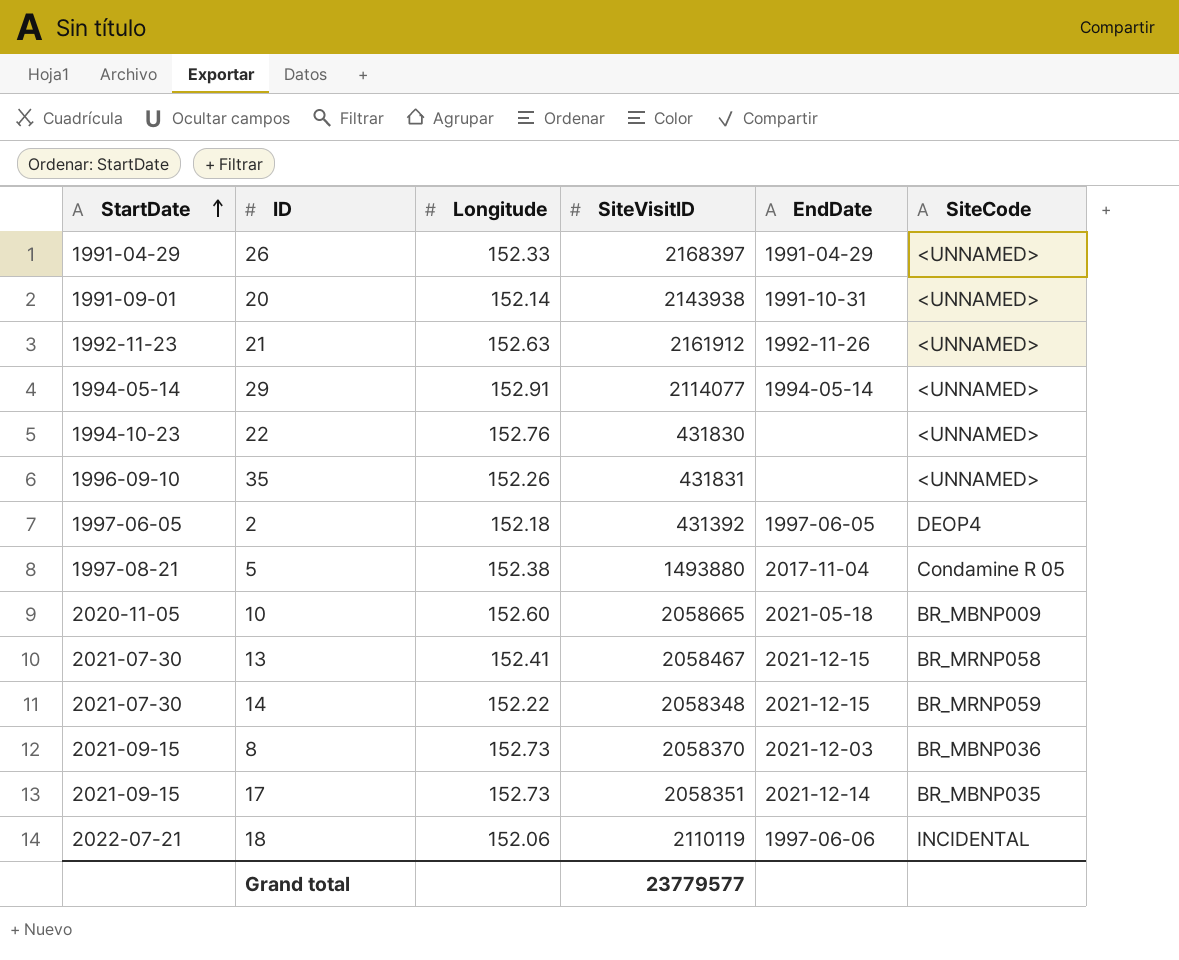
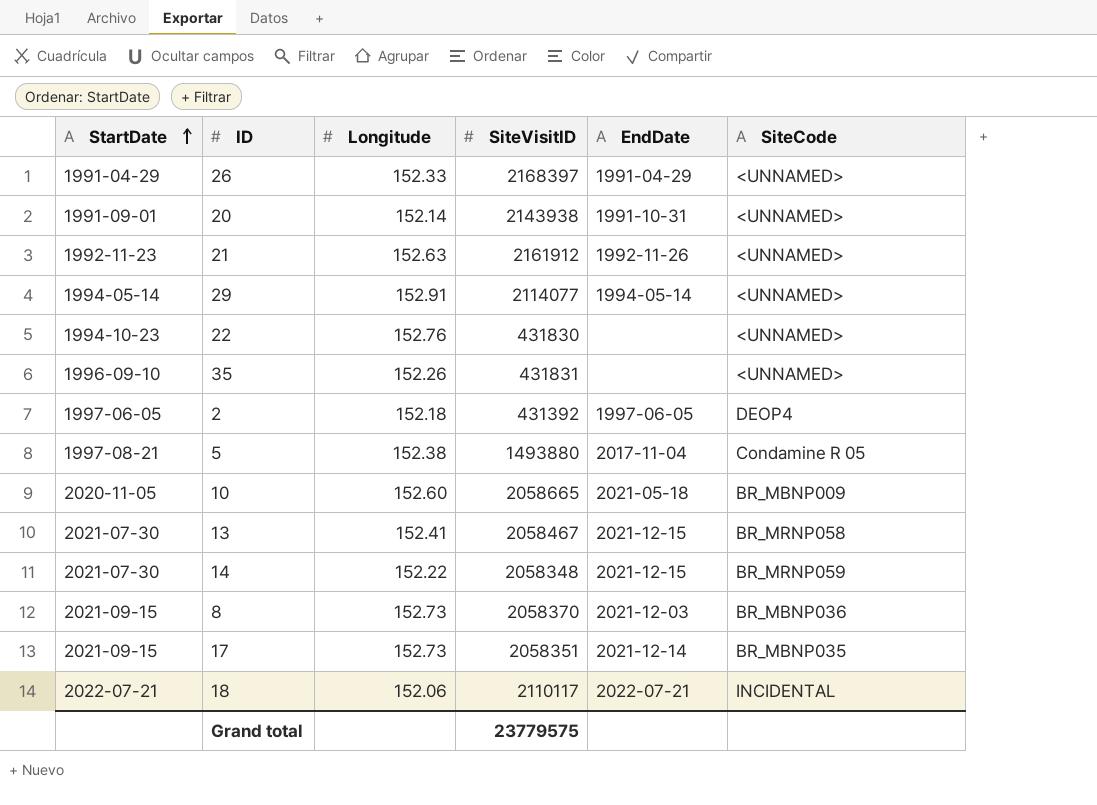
18 | SiteVisitID: 2110119 -> 2110117
18 | EndDate: 1997-06-06 -> 2022-07-21
Grand total | SiteVisitID: 23779577 -> 23779575

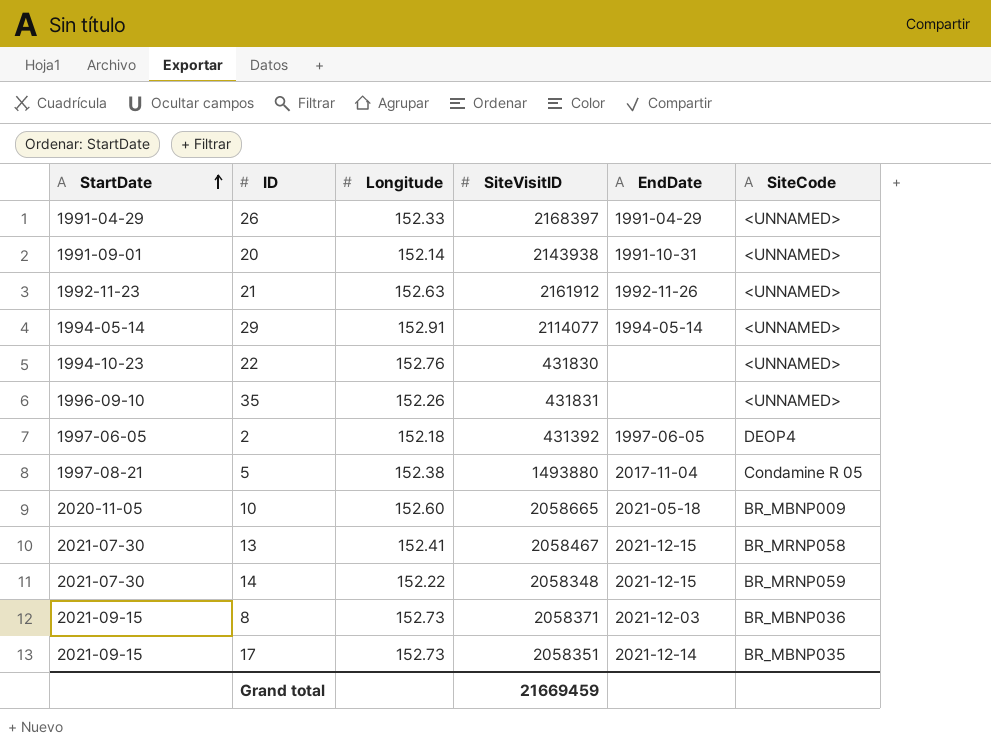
row 18: 2022-07-21 | 152.06 | 2110117 | 2022-07-21 | INCIDENTAL -> none
8 | SiteVisitID: 2058370 -> 2058371
Grand total | SiteVisitID: 23779575 -> 21669459

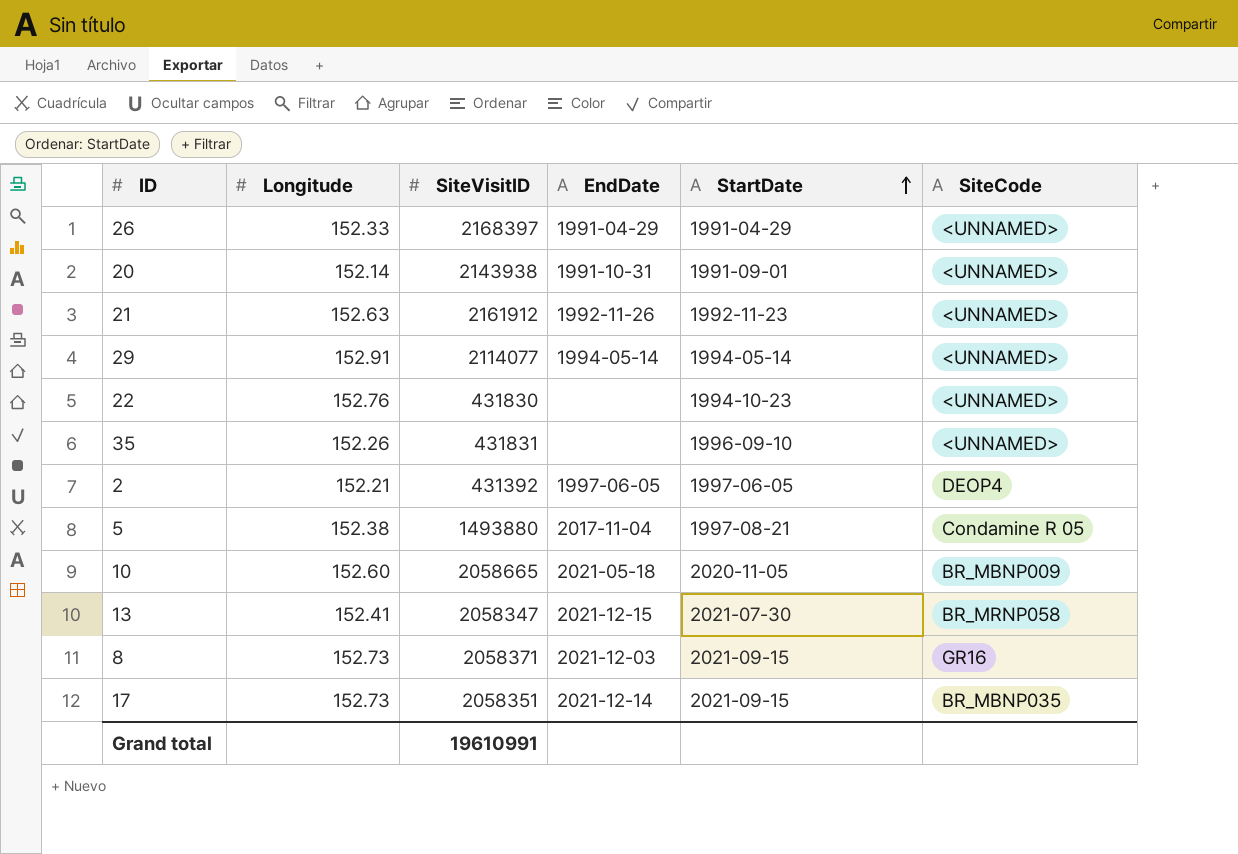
column StartDate | position: 1 -> 5
row 14: 2021-07-30 | 152.22 | 2058348 | 2021-12-15 | BR_MRNP059 -> none
2 | Longitude: 152.18 -> 152.21
13 | SiteVisitID: 2058467 -> 2058347
8 | SiteCode: BR_MBNP036 -> GR16
Grand total | SiteVisitID: 21669459 -> 19610991

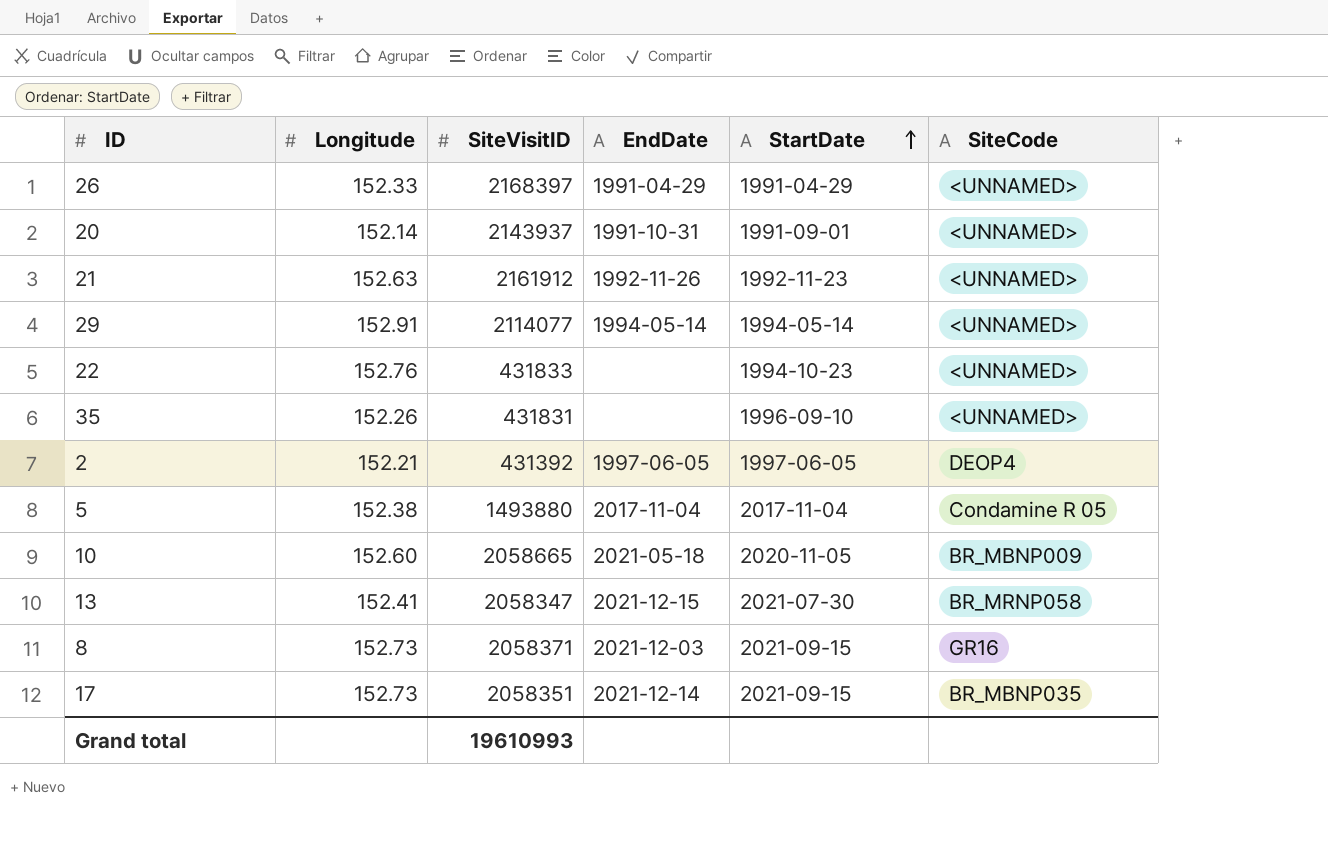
20 | SiteVisitID: 2143938 -> 2143937
22 | SiteVisitID: 431830 -> 431833
5 | StartDate: 1997-08-21 -> 2017-11-04
Grand total | SiteVisitID: 19610991 -> 19610993

